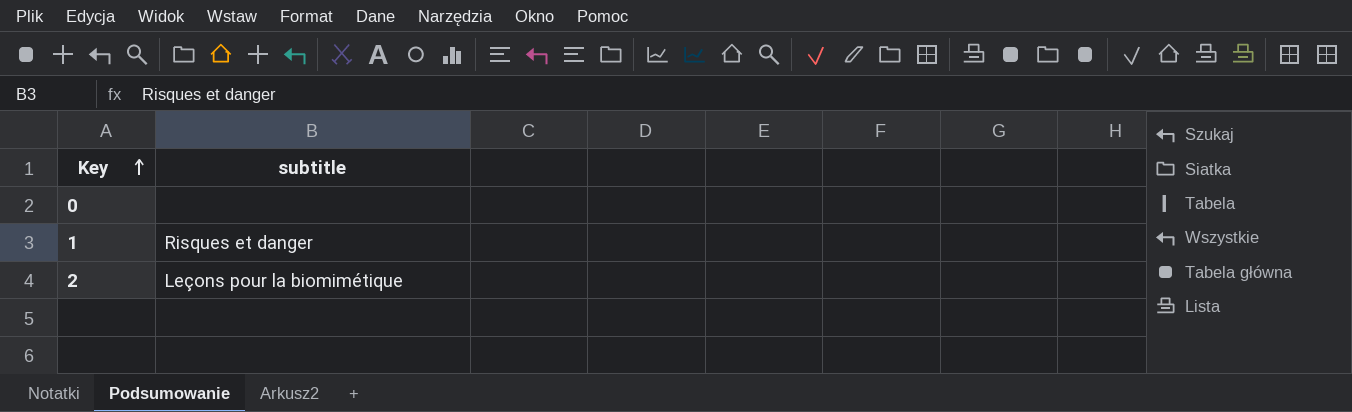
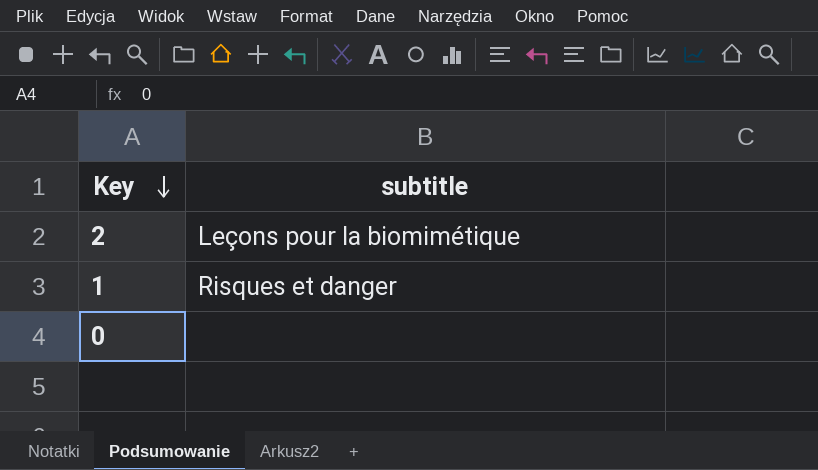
row order: Key ascending -> Key descending

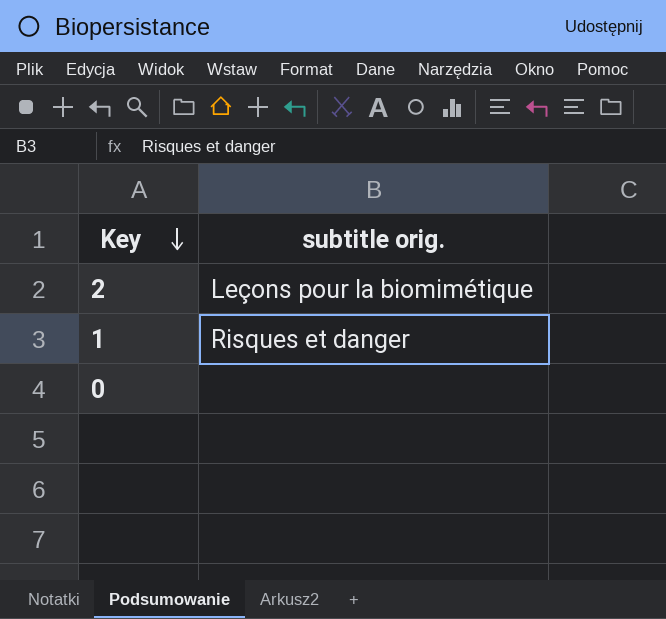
column name: subtitle -> subtitle orig.

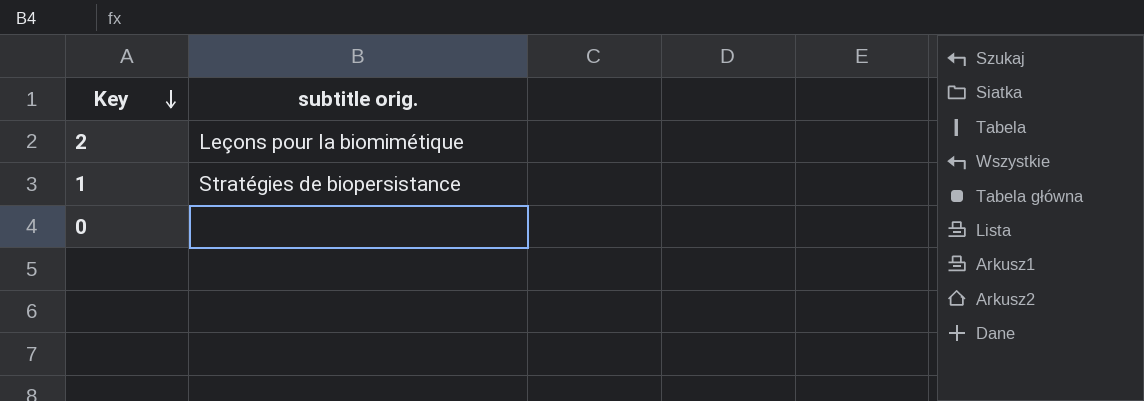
1 | subtitle orig.: Risques et danger -> Stratégies de biopersistance

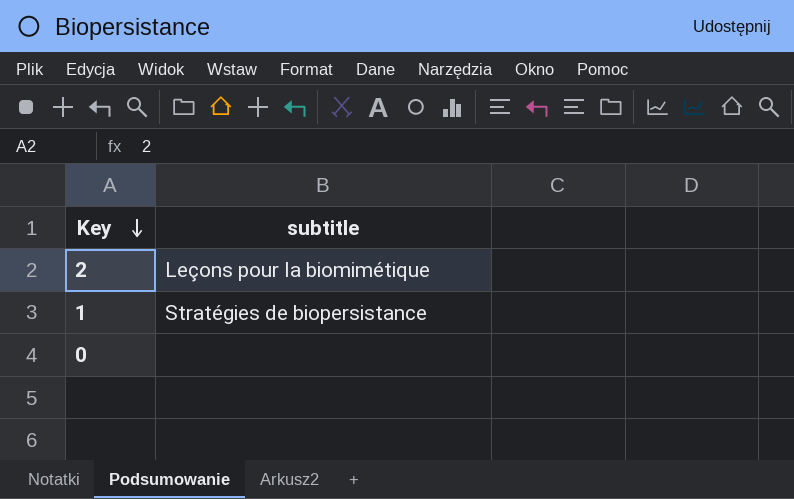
column name: subtitle orig. -> subtitle

